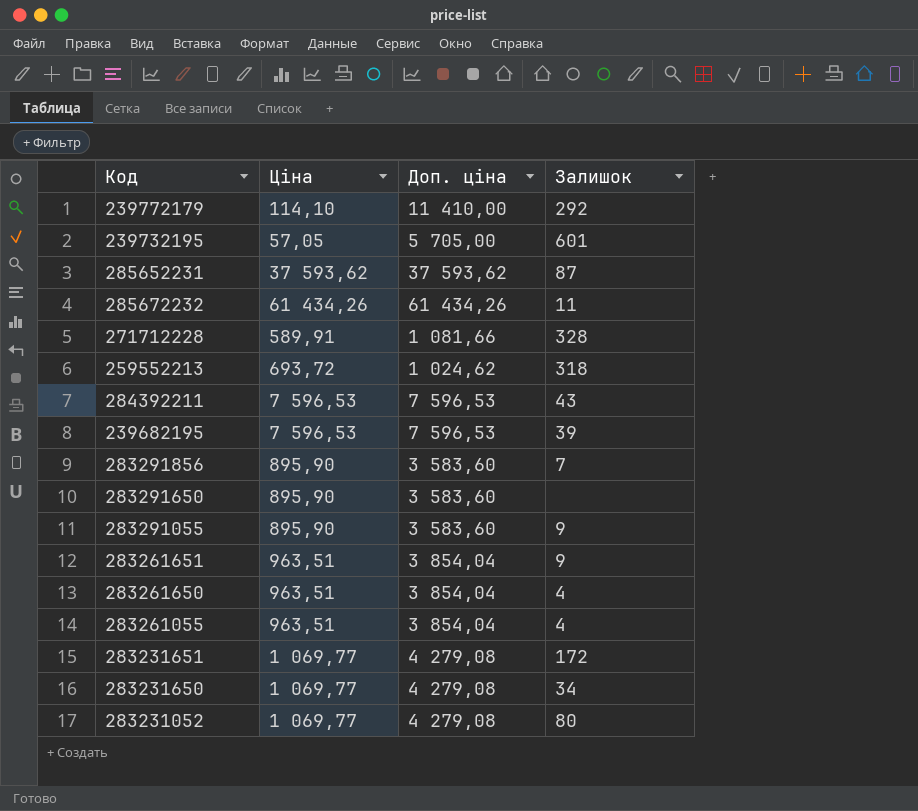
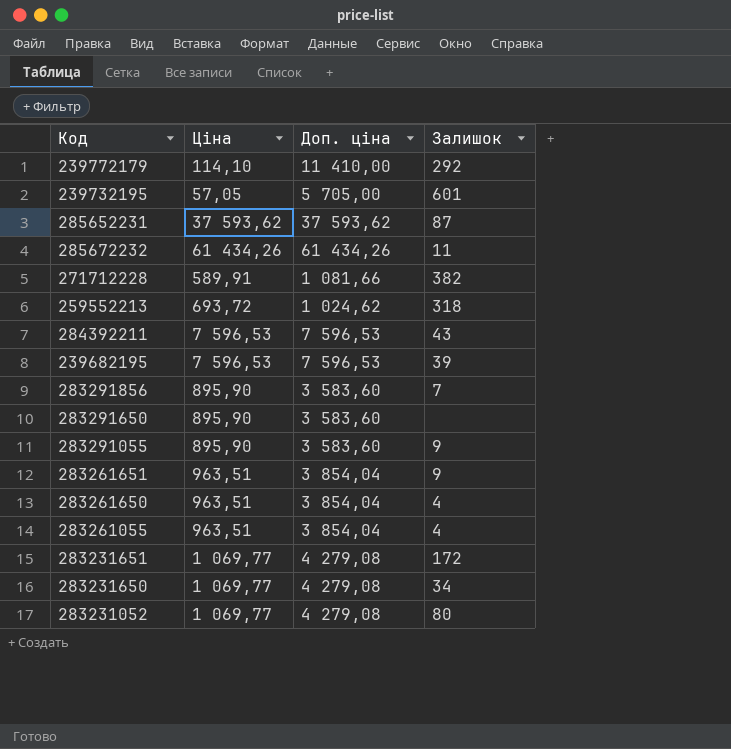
271712228 | Залишок: 328 -> 382

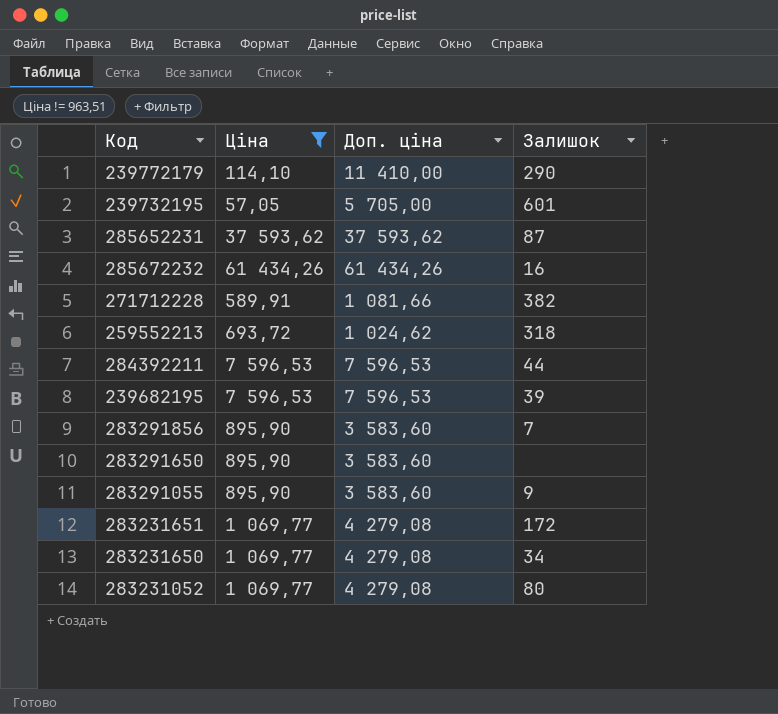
filter: none -> Ціна != 963,51
239772179 | Залишок: 292 -> 290
285672232 | Залишок: 11 -> 16
284392211 | Залишок: 43 -> 44

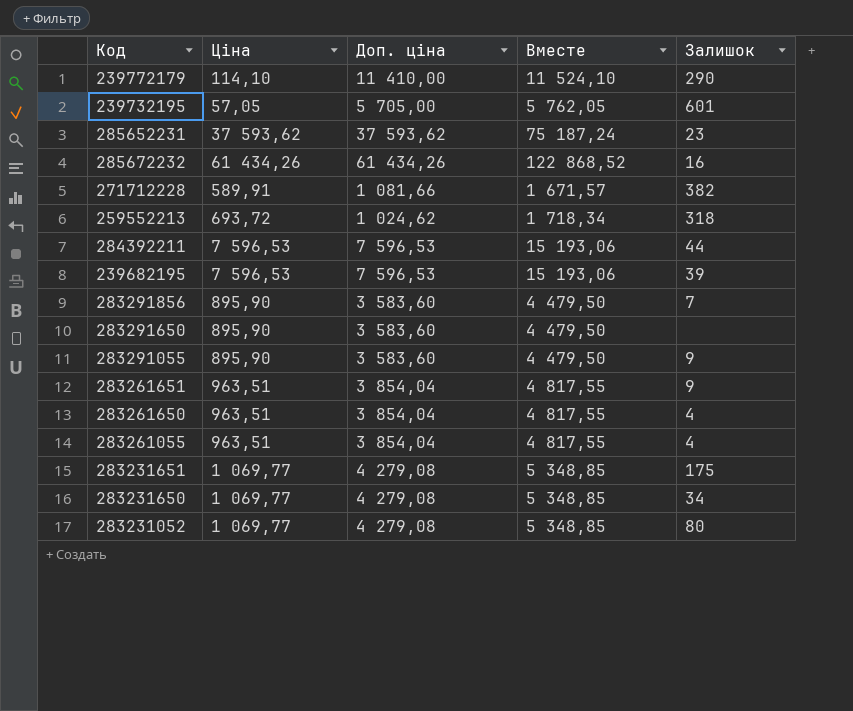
filter: Ціна != 963,51 -> none
column Вместе | formula: none -> [Ціна] + [Доп. ціна]
285652231 | Залишок: 87 -> 23
283231651 | Залишок: 172 -> 175

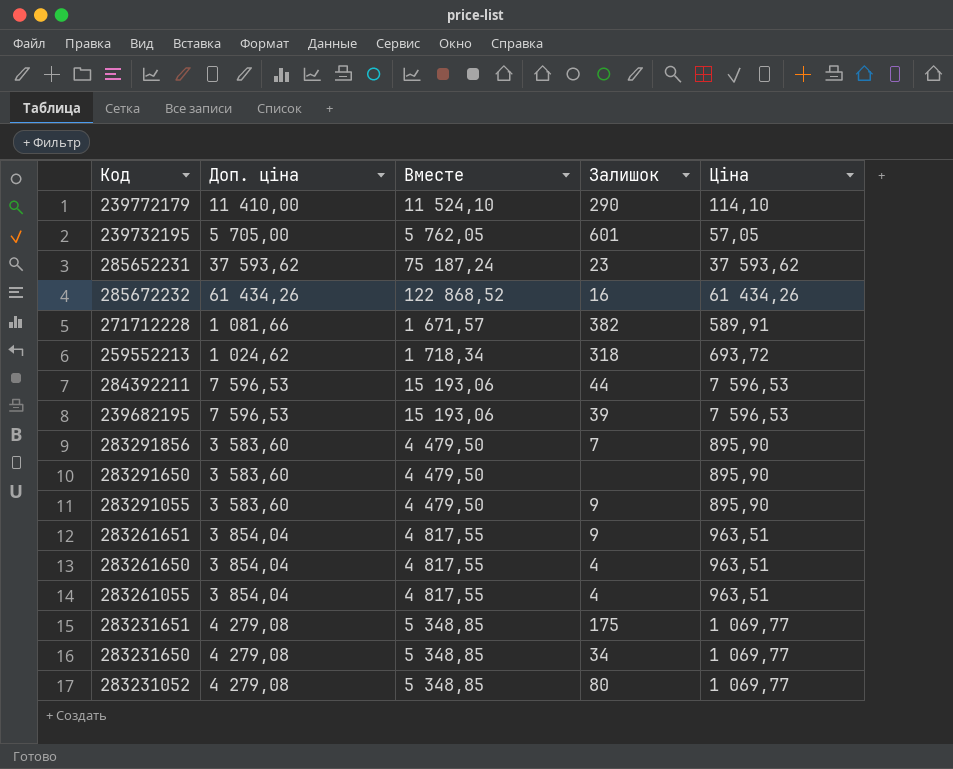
column Ціна | position: 2 -> 5

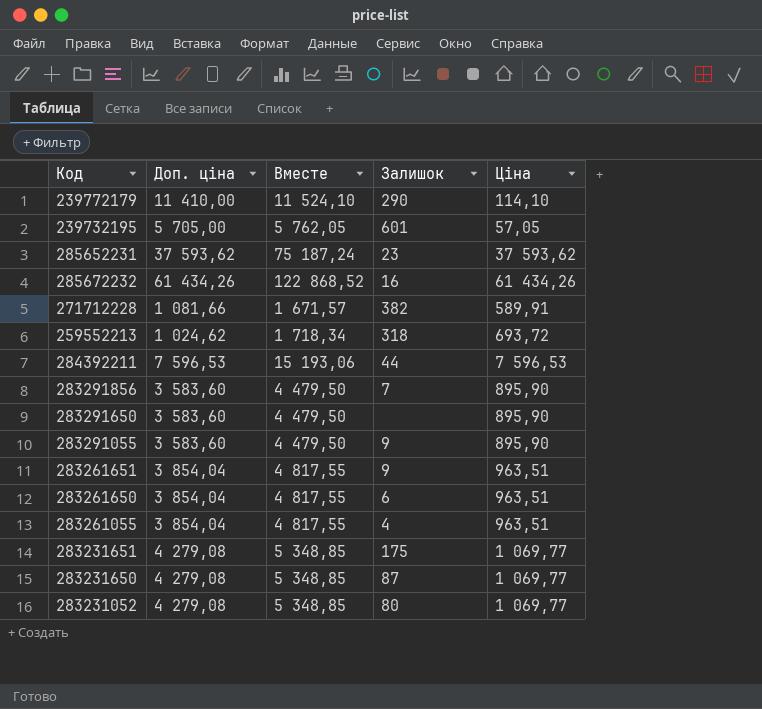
row 239682195: 7 596,53 | 15 193,06 | 39 | 7 596,53 -> none
283261650 | Залишок: 4 -> 6
283231650 | Залишок: 34 -> 87

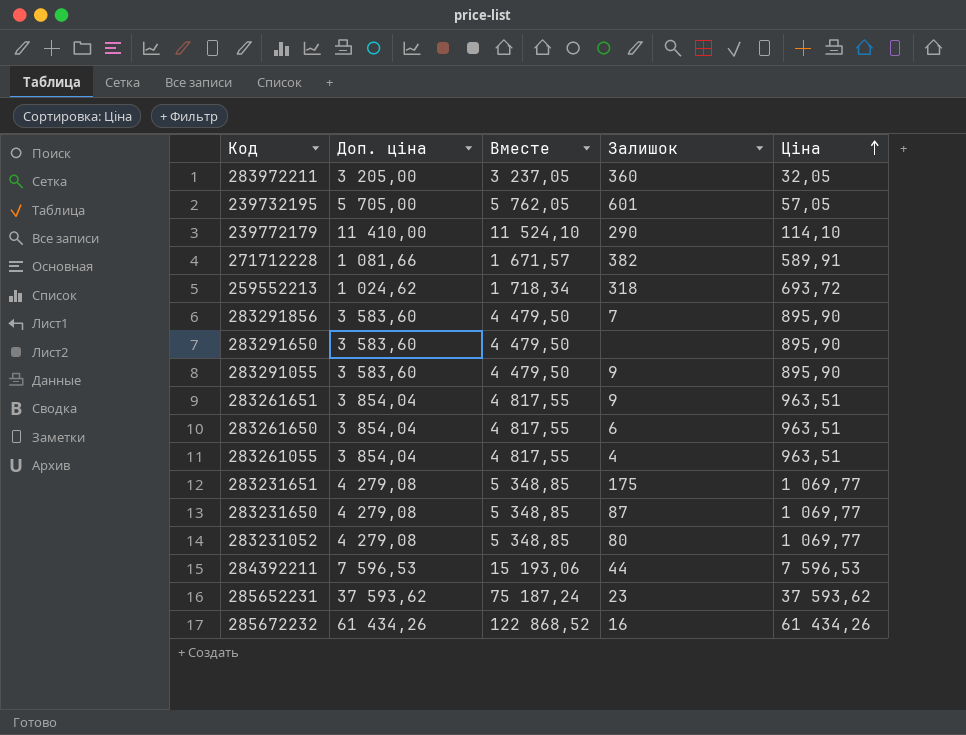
row order: none -> Ціна ascending
row 283972211: none -> 3 205,00 | 3 237,05 | 360 | 32,05

